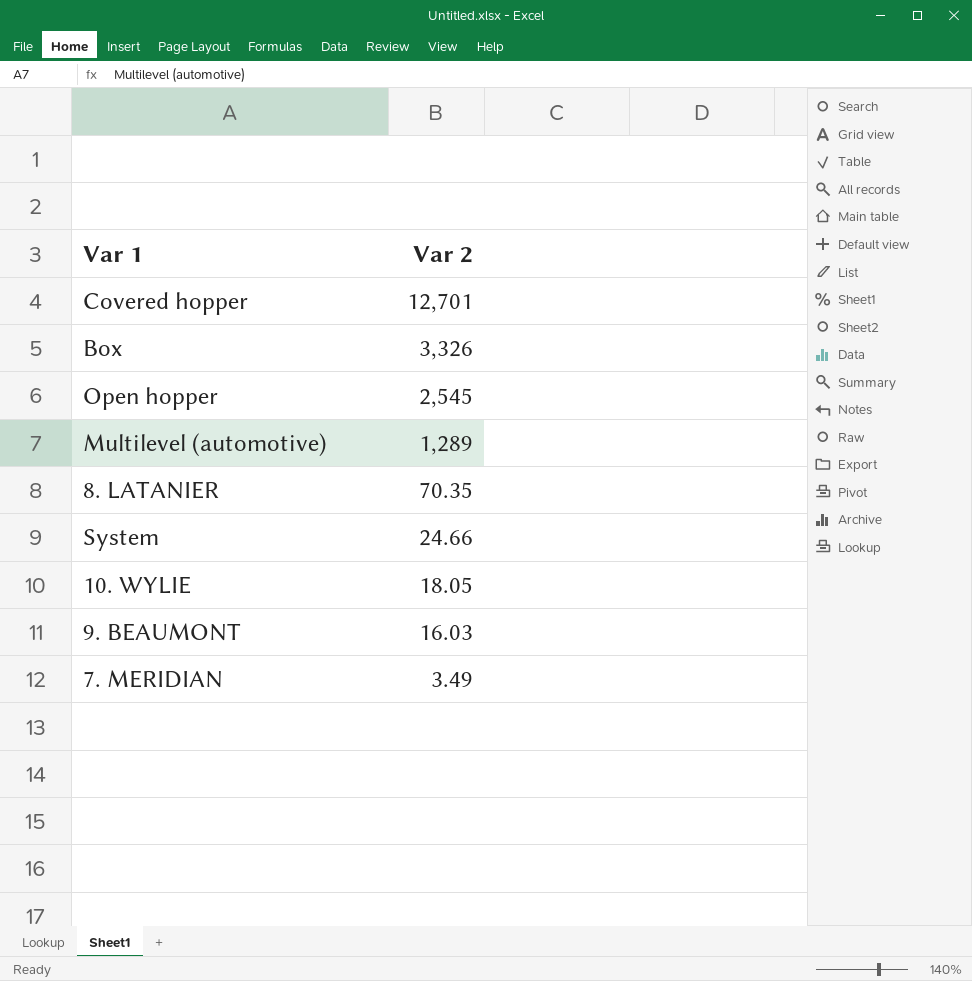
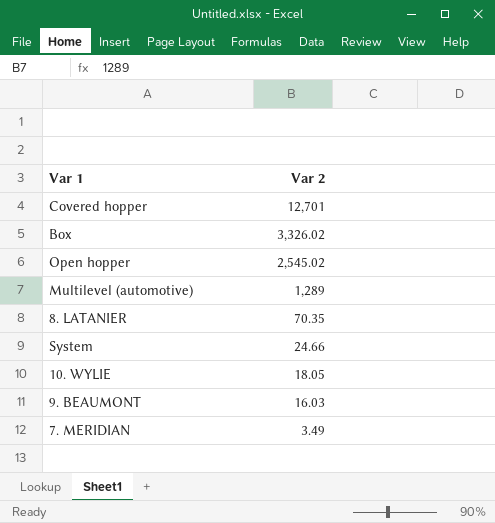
Box | Var 2: 3,326 -> 3,326.02
Open hopper | Var 2: 2,545 -> 2,545.02

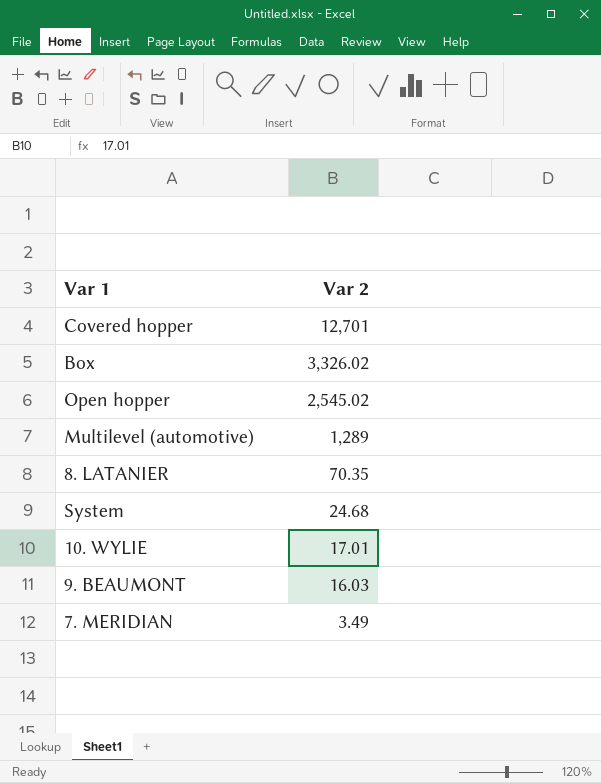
System | Var 2: 24.66 -> 24.68
10. WYLIE | Var 2: 18.05 -> 17.01

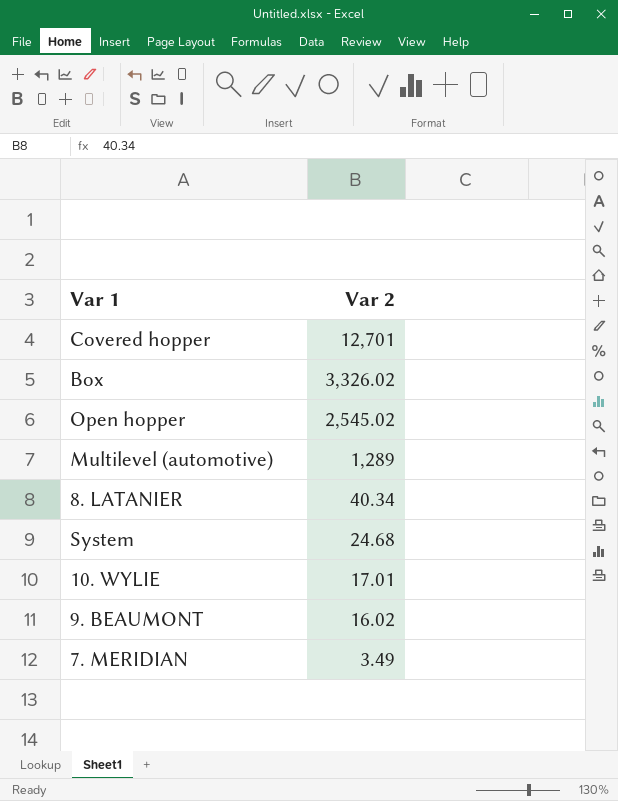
8. LATANIER | Var 2: 70.35 -> 40.34
9. BEAUMONT | Var 2: 16.03 -> 16.02

